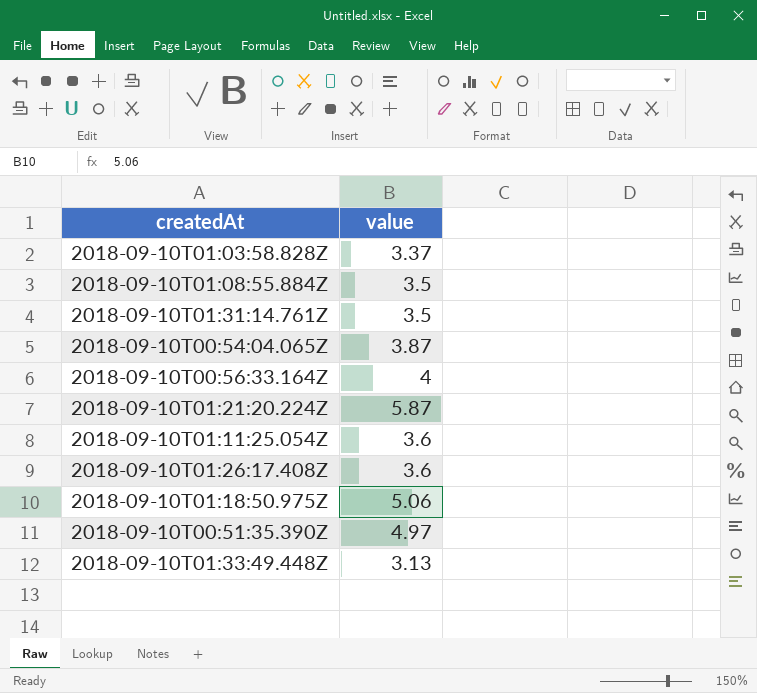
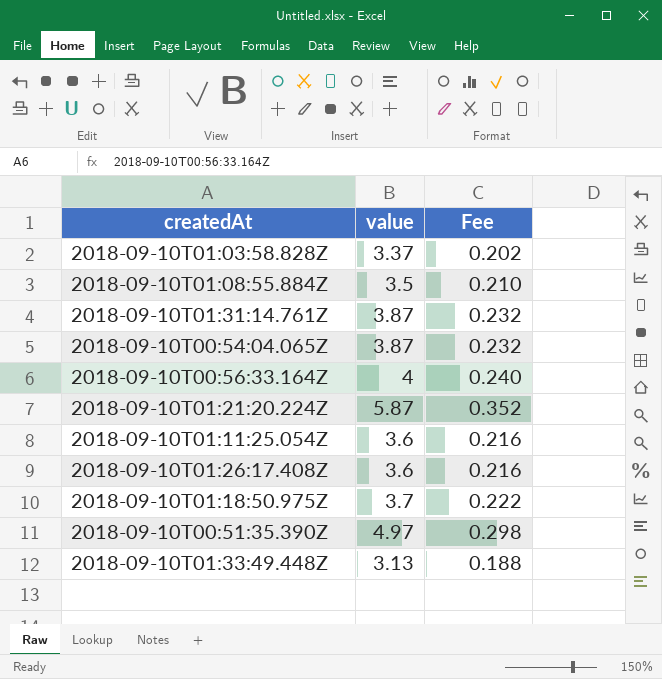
column Fee | formula: none -> [value] * 0.06
2018-09-10T01:31:14.761Z | value: 3.5 -> 3.87
2018-09-10T01:18:50.975Z | value: 5.06 -> 3.7

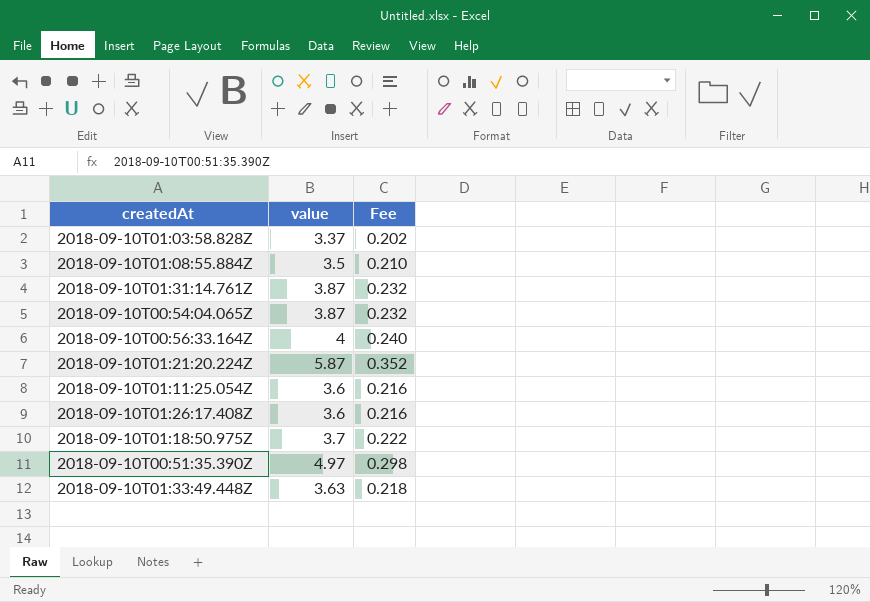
2018-09-10T01:33:49.448Z | value: 3.13 -> 3.63
2018-09-10T01:33:49.448Z | Fee: 0.188 -> 0.218

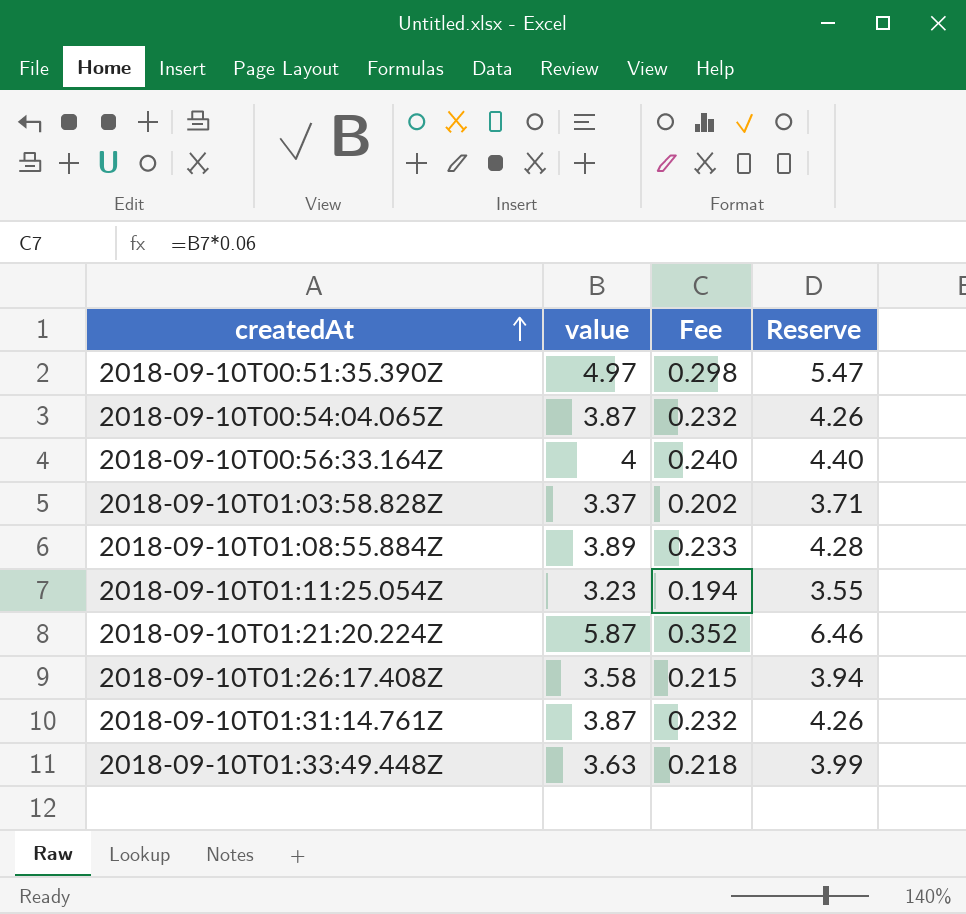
row order: none -> createdAt ascending
column Reserve | formula: none -> [value] * 1.1
row 2018-09-10T01:18:50.975Z: 3.7 | 0.222 -> none
2018-09-10T01:08:55.884Z | value: 3.5 -> 3.89
2018-09-10T01:08:55.884Z | Fee: 0.210 -> 0.233
2018-09-10T01:11:25.054Z | value: 3.6 -> 3.23
2018-09-10T01:11:25.054Z | Fee: 0.216 -> 0.194
2018-09-10T01:26:17.408Z | value: 3.6 -> 3.58
2018-09-10T01:26:17.408Z | Fee: 0.216 -> 0.215

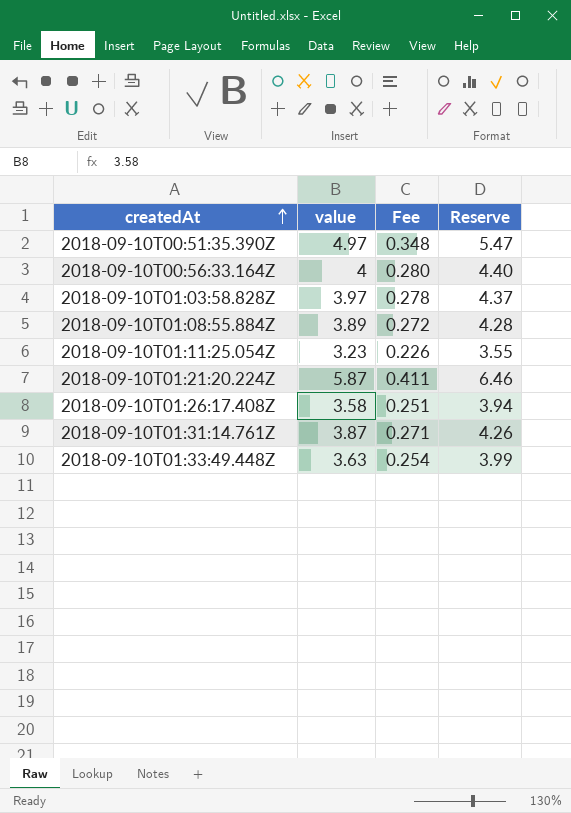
column Fee | formula: [value] * 0.06 -> [value] * 0.07
row 2018-09-10T00:54:04.065Z: 3.87 | 0.232 | 4.26 -> none
2018-09-10T01:03:58.828Z | value: 3.37 -> 3.97
2018-09-10T01:03:58.828Z | Reserve: 3.71 -> 4.37

